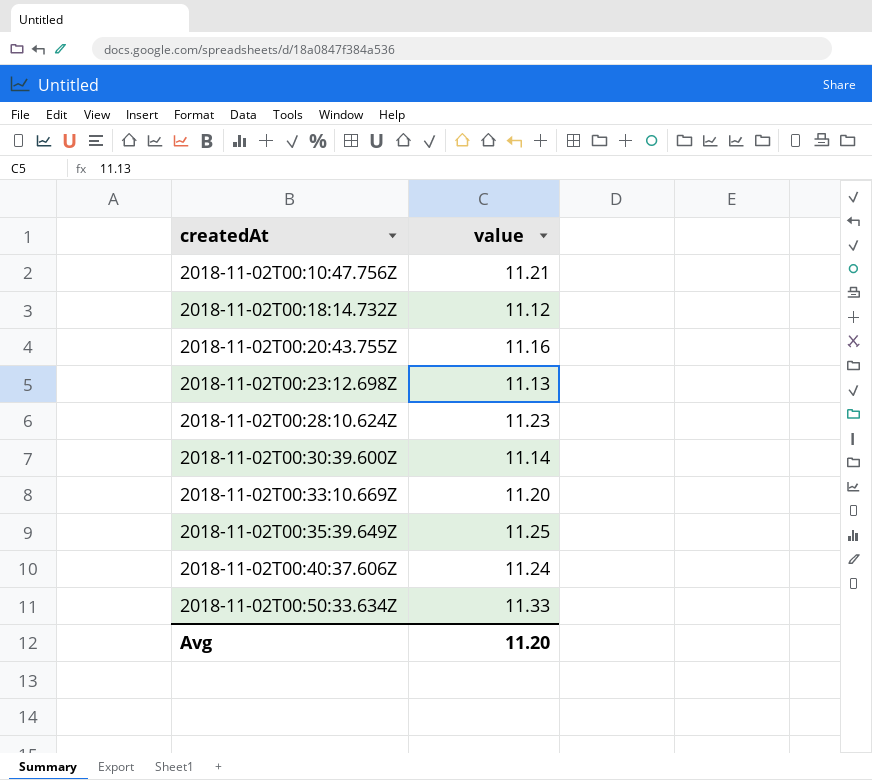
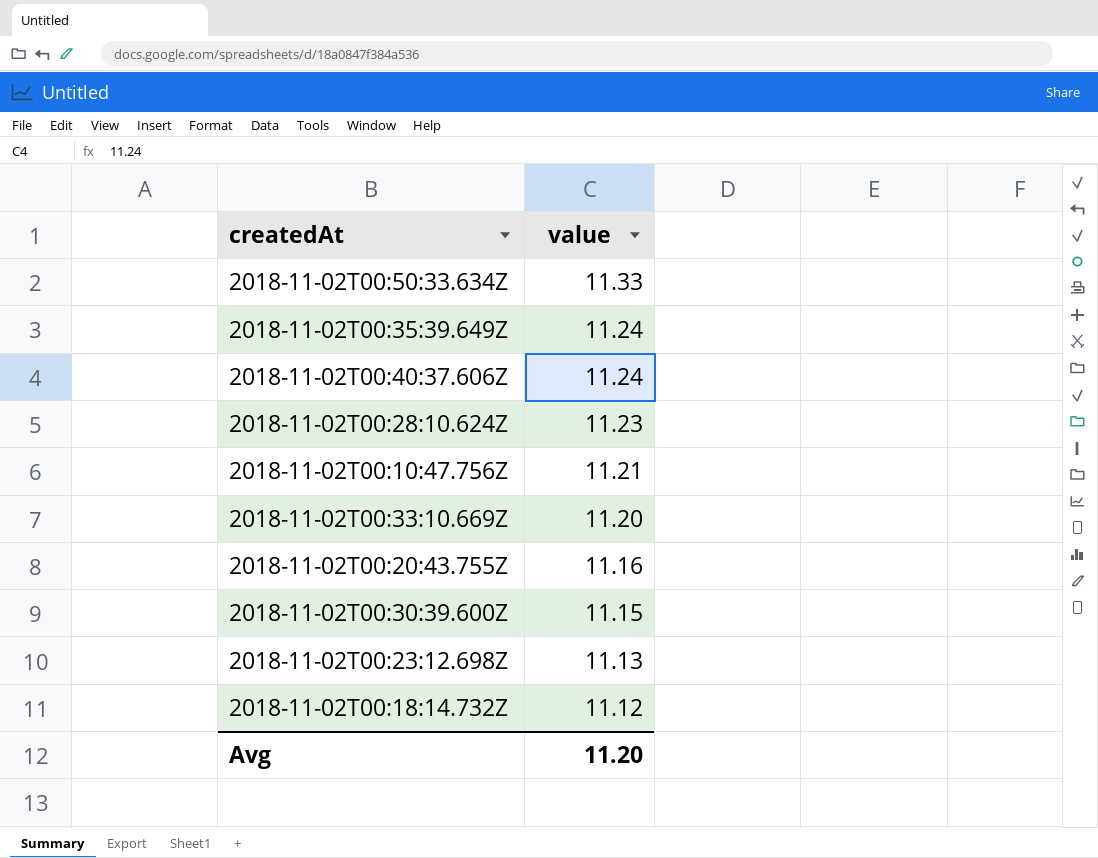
row order: createdAt ascending -> value descending
2018-11-02T00:35:39.649Z | value: 11.25 -> 11.24
2018-11-02T00:30:39.600Z | value: 11.14 -> 11.15

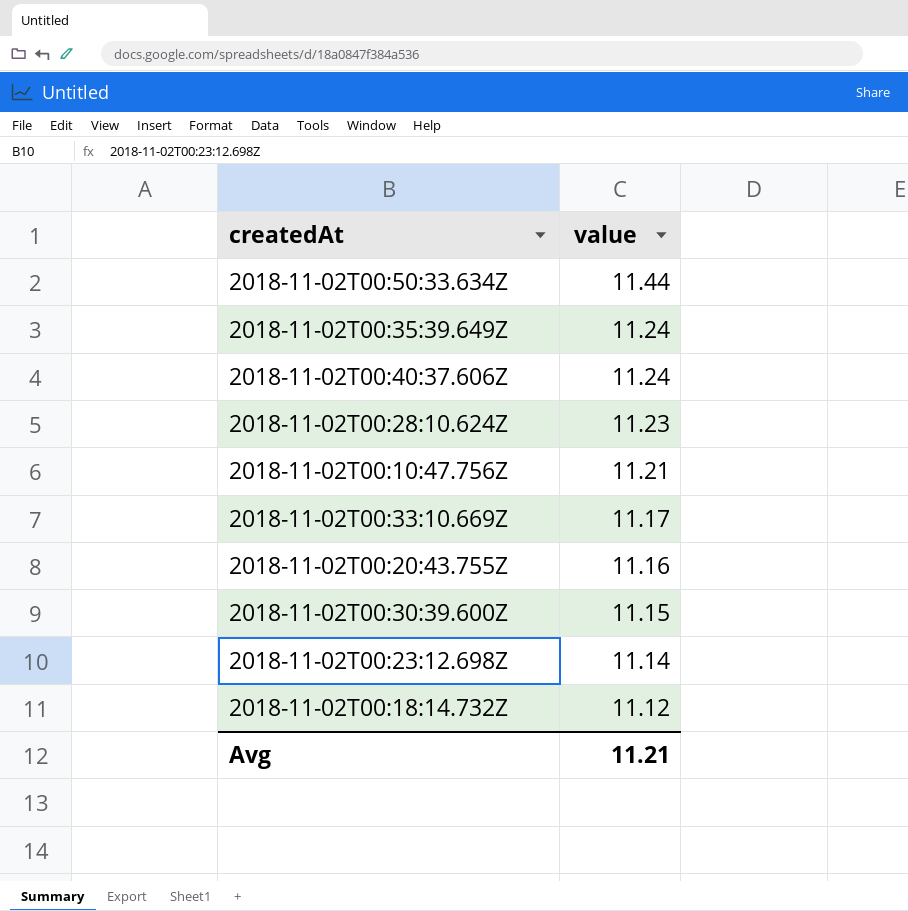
2018-11-02T00:50:33.634Z | value: 11.33 -> 11.44
2018-11-02T00:33:10.669Z | value: 11.20 -> 11.17
2018-11-02T00:23:12.698Z | value: 11.13 -> 11.14
Avg | value: 11.20 -> 11.21

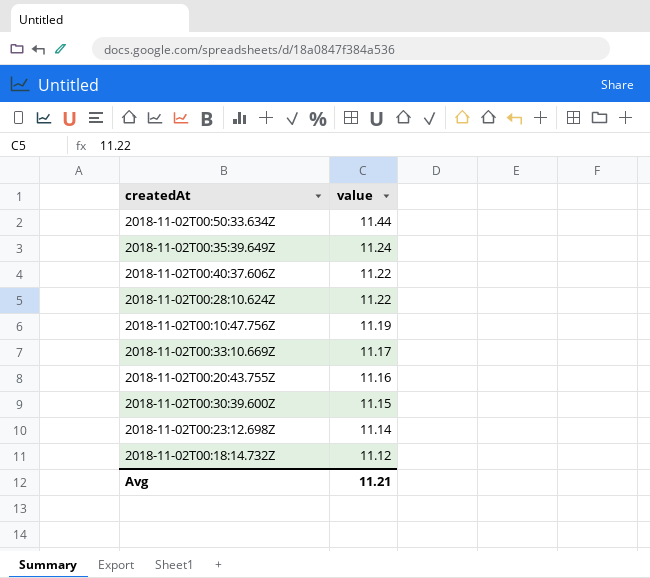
2018-11-02T00:40:37.606Z | value: 11.24 -> 11.22
2018-11-02T00:28:10.624Z | value: 11.23 -> 11.22
2018-11-02T00:10:47.756Z | value: 11.21 -> 11.19

